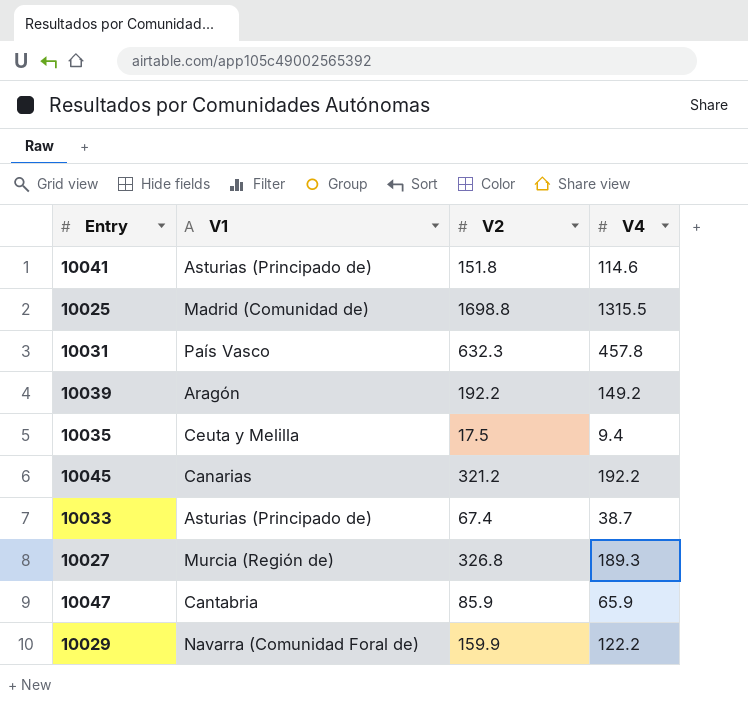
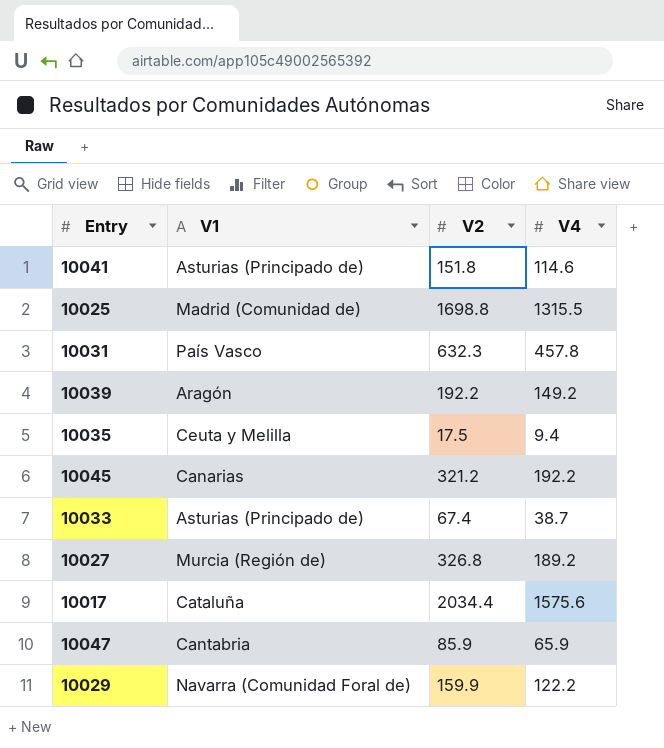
10027 | V4: 189.3 -> 189.2
row 10017: none -> Cataluña | 2034.4 | 1575.6

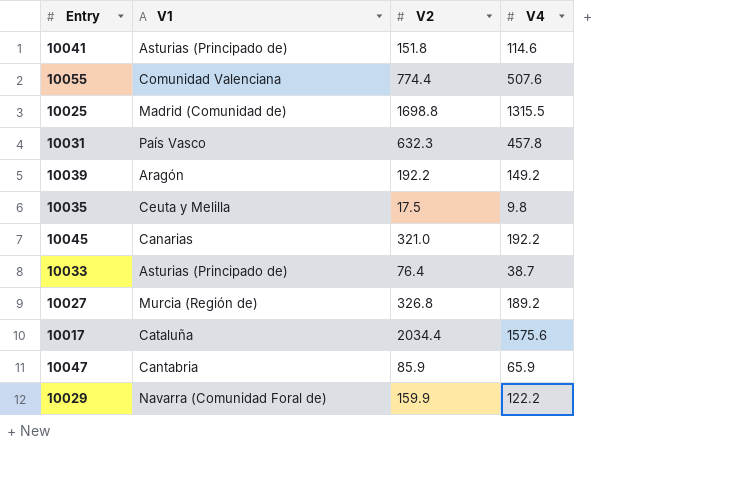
row 10055: none -> Comunidad Valenciana | 774.4 | 507.6
10035 | V4: 9.4 -> 9.8
10045 | V2: 321.2 -> 321.0
10033 | V2: 67.4 -> 76.4

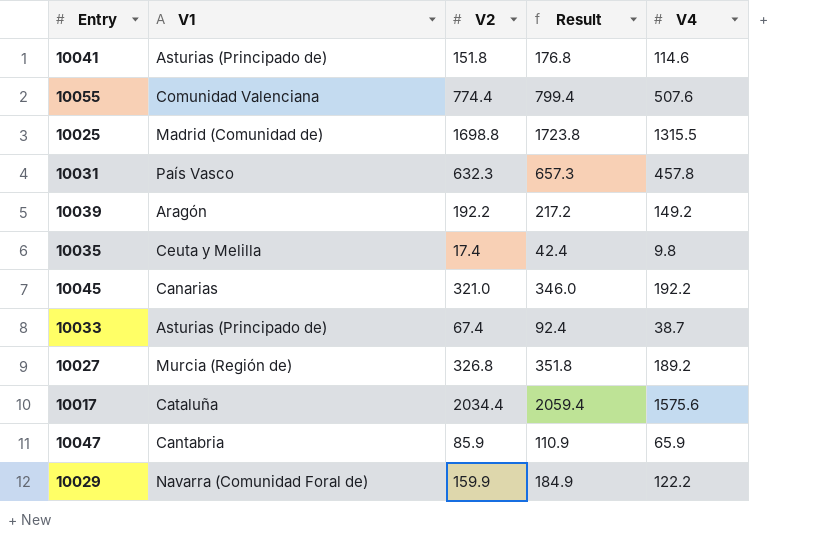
column Result | formula: none -> [V2] + 25
10035 | V2: 17.5 -> 17.4
10033 | V2: 76.4 -> 67.4

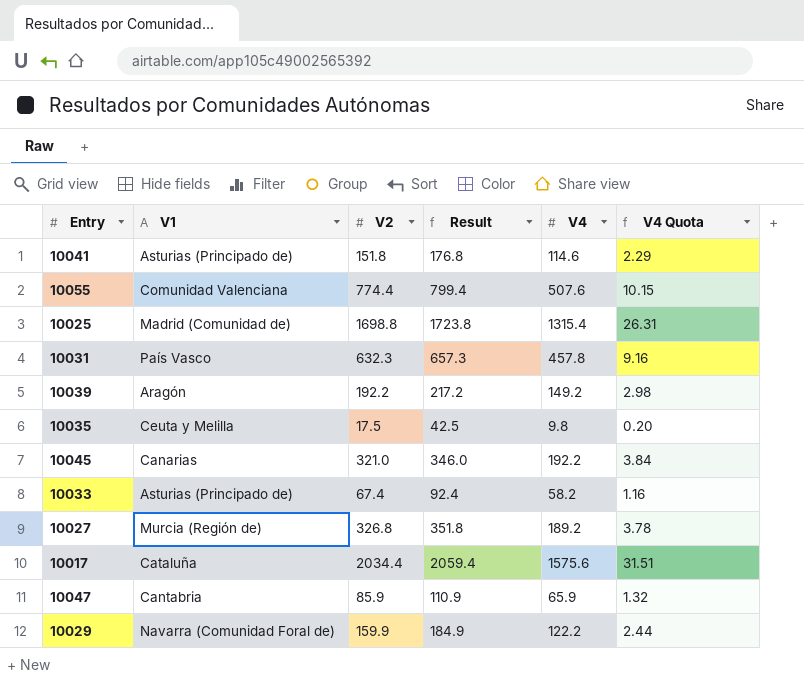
column V4 Quota | formula: none -> [V4] * 0.02
10025 | V4: 1315.5 -> 1315.4
10035 | V2: 17.4 -> 17.5
10035 | Result: 42.4 -> 42.5
10033 | V4: 38.7 -> 58.2

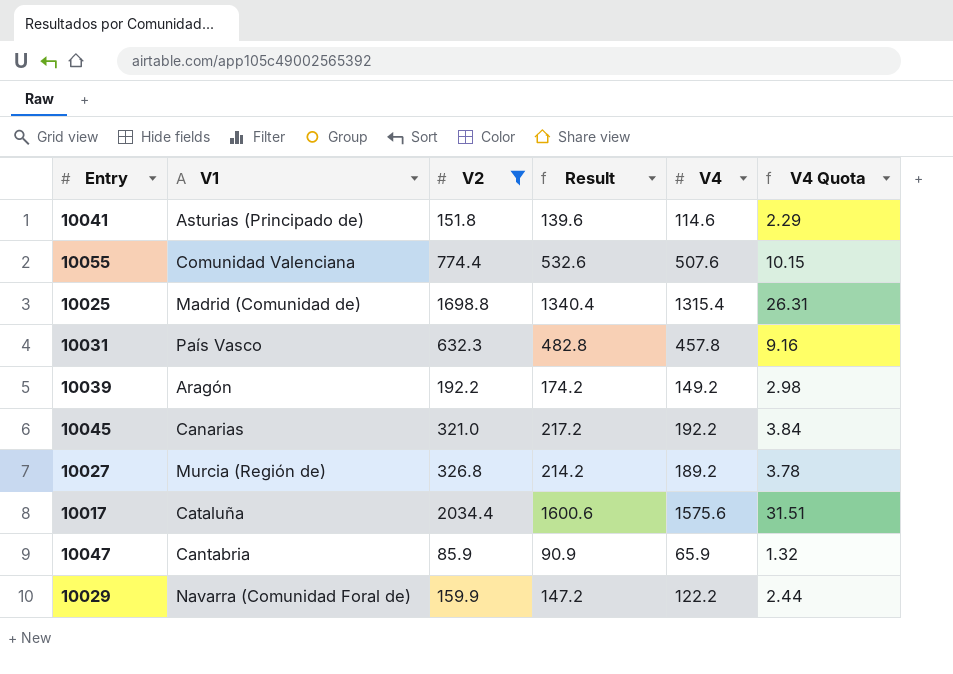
filter: none -> V2 >= 85.9
column Result | formula: [V2] + 25 -> [V4] + 25

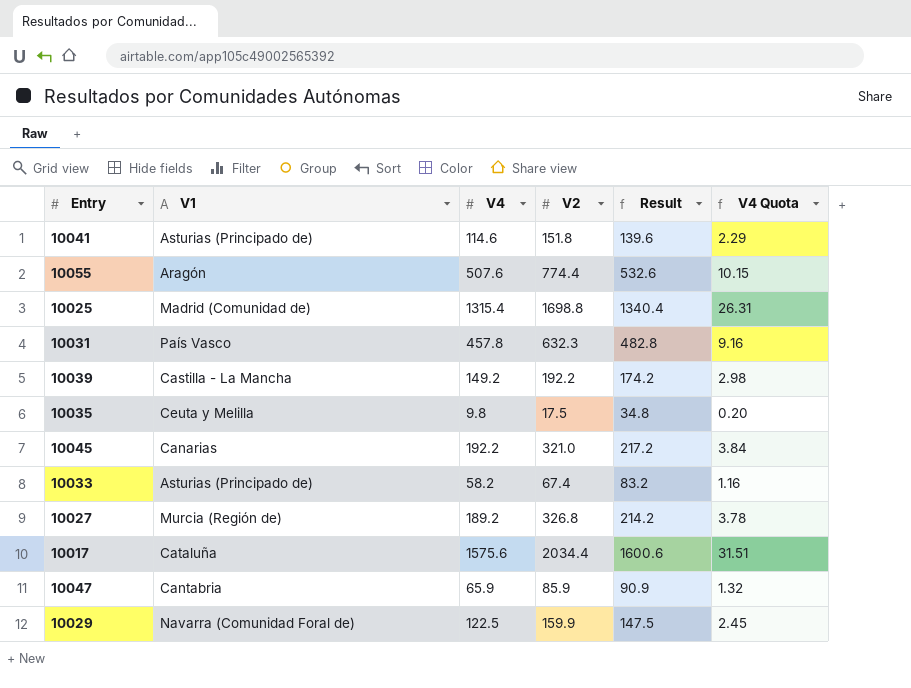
filter: V2 >= 85.9 -> none
column V4 | position: 5 -> 3
10055 | V1: Comunidad Valenciana -> Aragón
10039 | V1: Aragón -> Castilla - La Mancha
10029 | V4: 122.2 -> 122.5
10029 | Result: 147.2 -> 147.5
10029 | V4 Quota: 2.44 -> 2.45

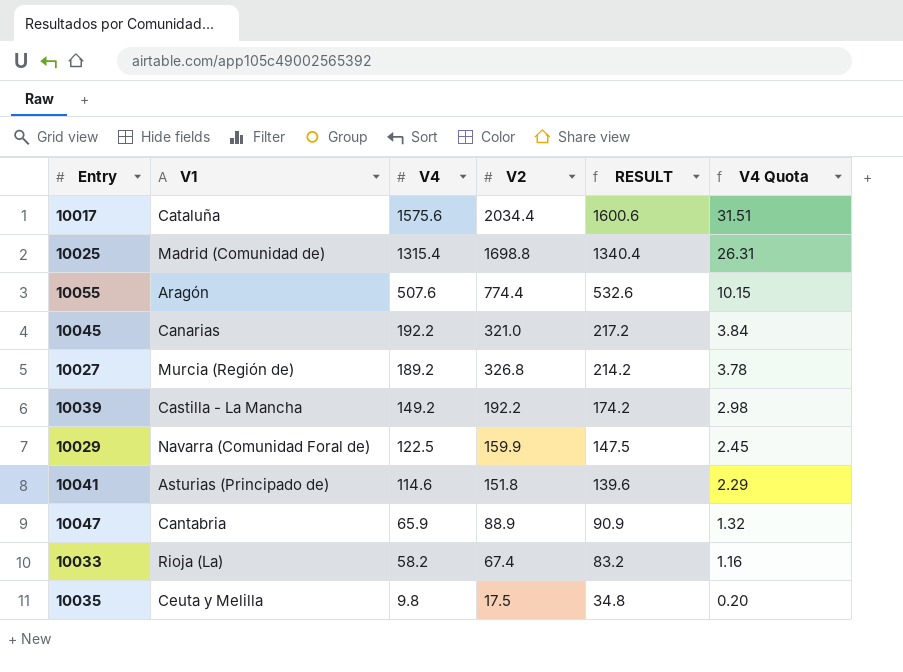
row order: none -> V4 descending
column name: Result -> RESULT
row 10031: País Vasco | 457.8 | 632.3 | 482.8 | 9.16 -> none
10047 | V2: 85.9 -> 88.9
10033 | V1: Asturias (Principado de) -> Rioja (La)

